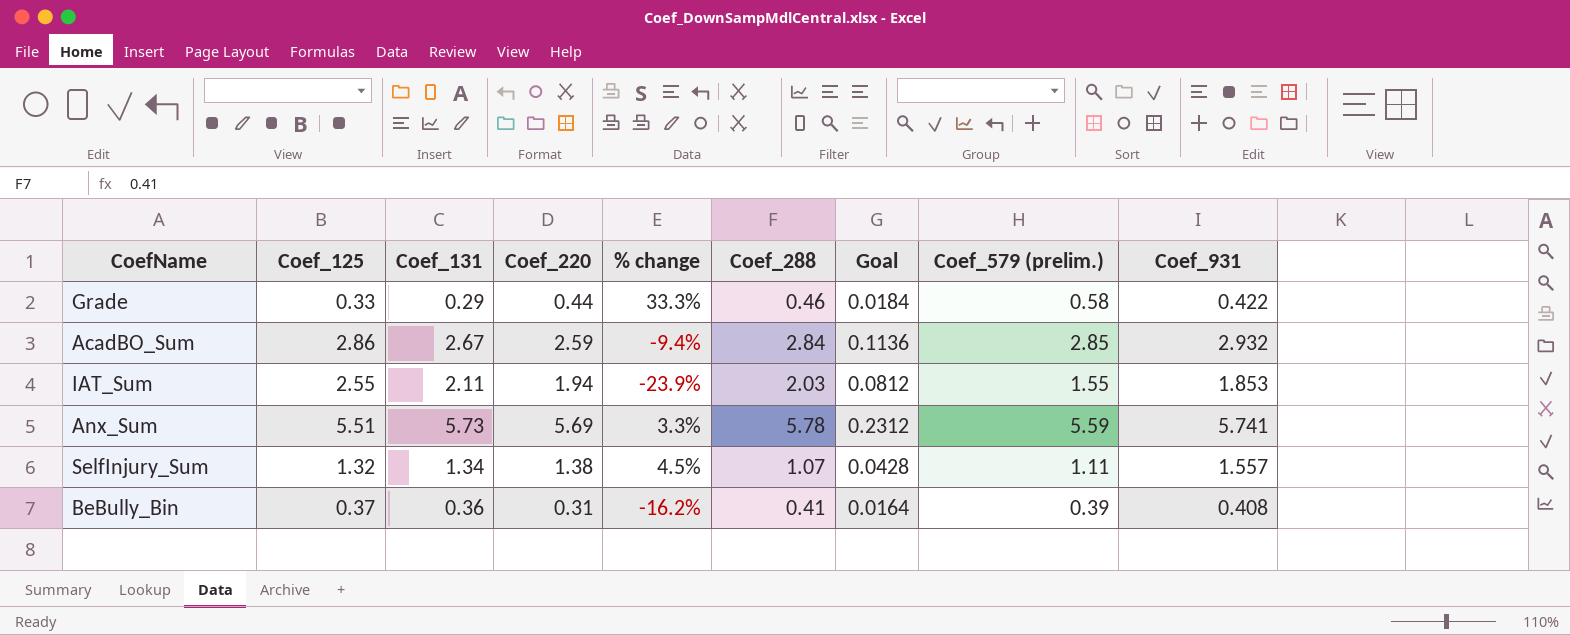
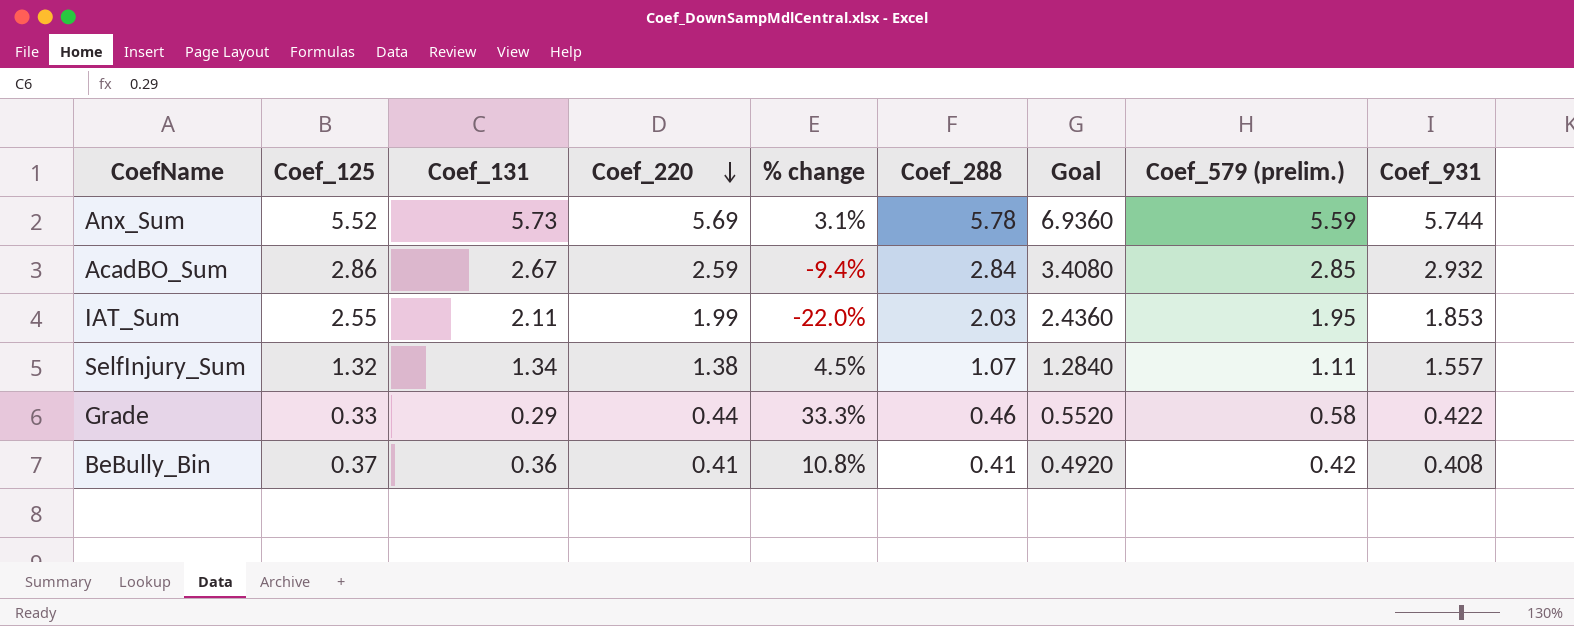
row order: none -> Coef_220 descending
column Goal | formula: [Coef_288] * 0.04 -> [Coef_288] * 1.2
Anx_Sum | Coef_125: 5.51 -> 5.52
Anx_Sum | % change: 3.3% -> 3.1%
Anx_Sum | Coef_931: 5.741 -> 5.744
IAT_Sum | Coef_220: 1.94 -> 1.99
IAT_Sum | % change: -23.9% -> -22.0%
IAT_Sum | Coef_579 (prelim.): 1.55 -> 1.95
BeBully_Bin | Coef_220: 0.31 -> 0.41
BeBully_Bin | % change: -16.2% -> 10.8%
BeBully_Bin | Coef_579 (prelim.): 0.39 -> 0.42

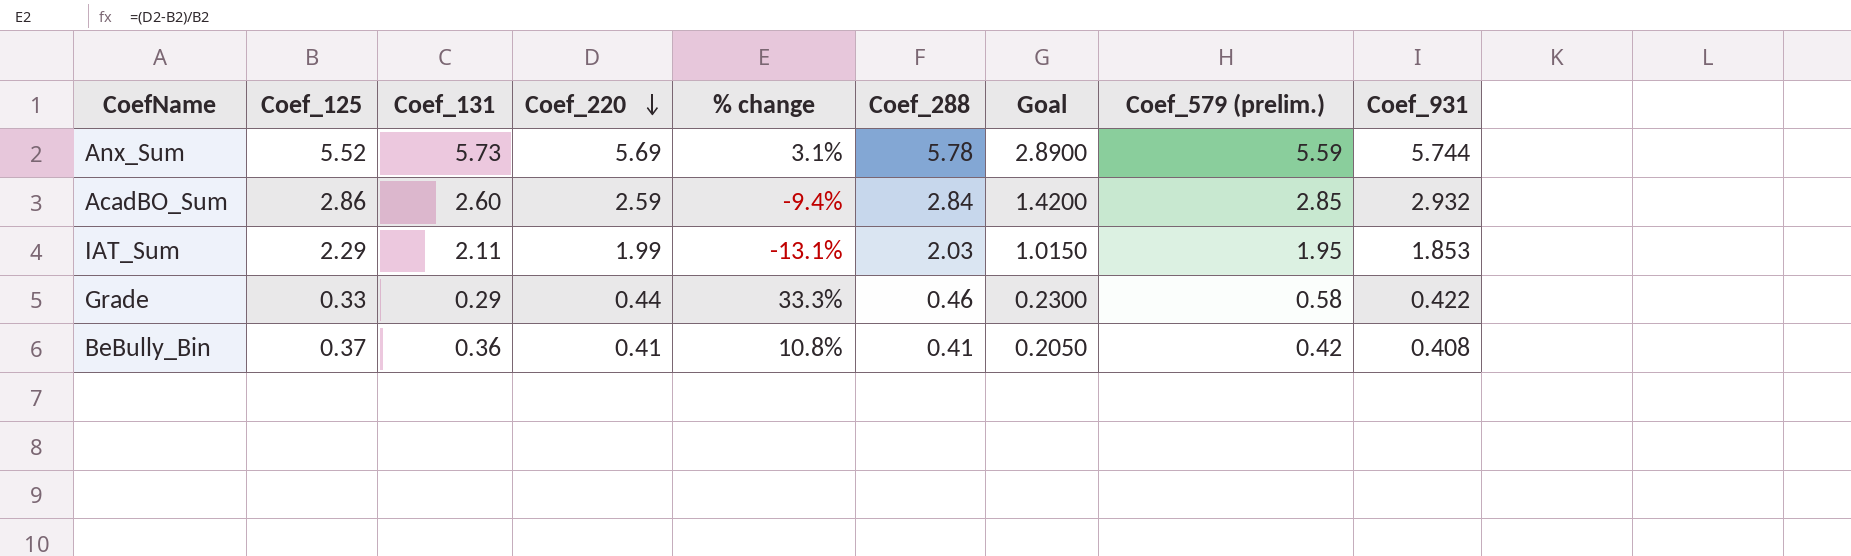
column Goal | formula: [Coef_288] * 1.2 -> [Coef_288] * 0.5
row SelfInjury_Sum: 1.32 | 1.34 | 1.38 | 4.5% | 1.07 | 1.2840 | 1.11 | 1.557 -> none
AcadBO_Sum | Coef_131: 2.67 -> 2.60
IAT_Sum | Coef_125: 2.55 -> 2.29
IAT_Sum | % change: -22.0% -> -13.1%

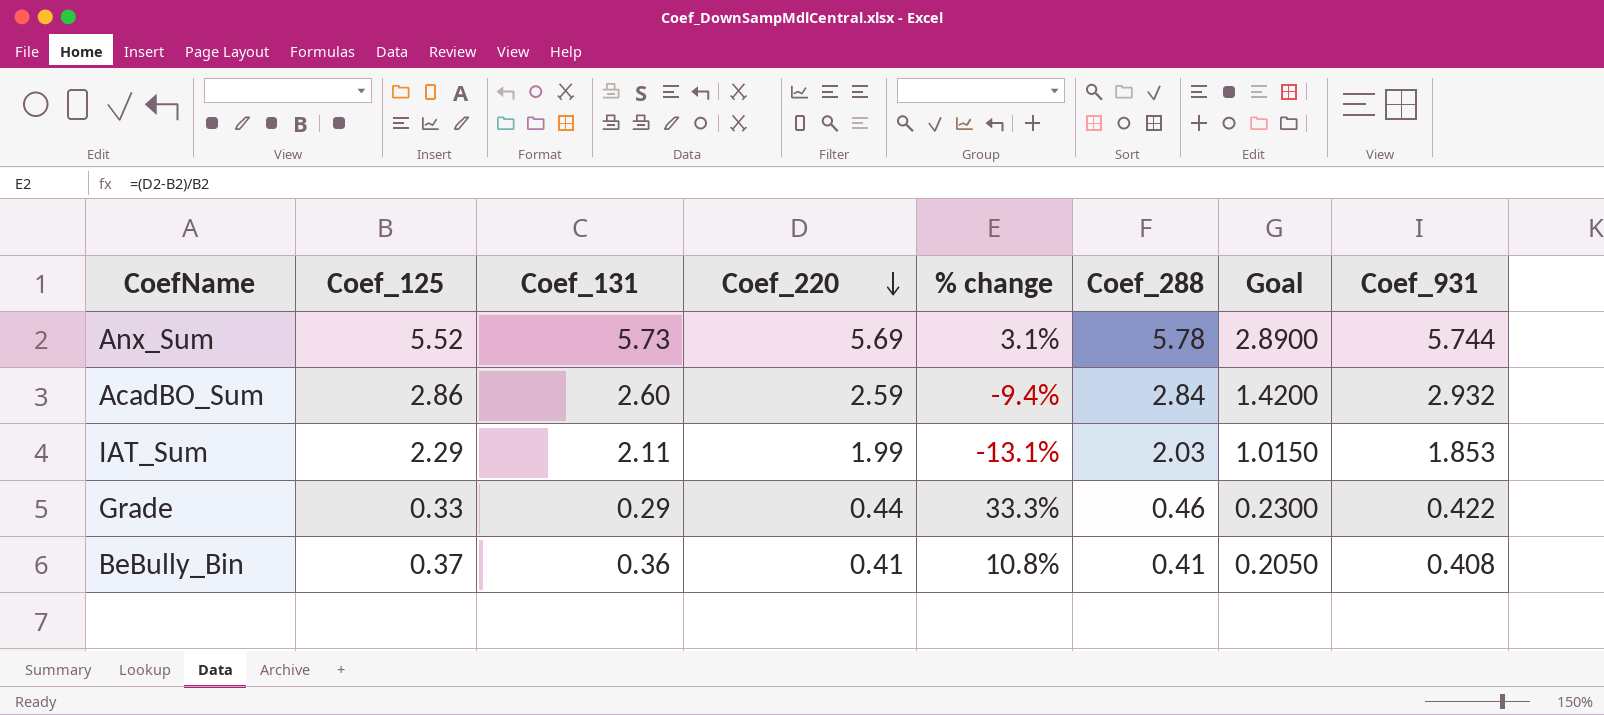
column Coef_579 (prelim.) | position: 8 -> none

